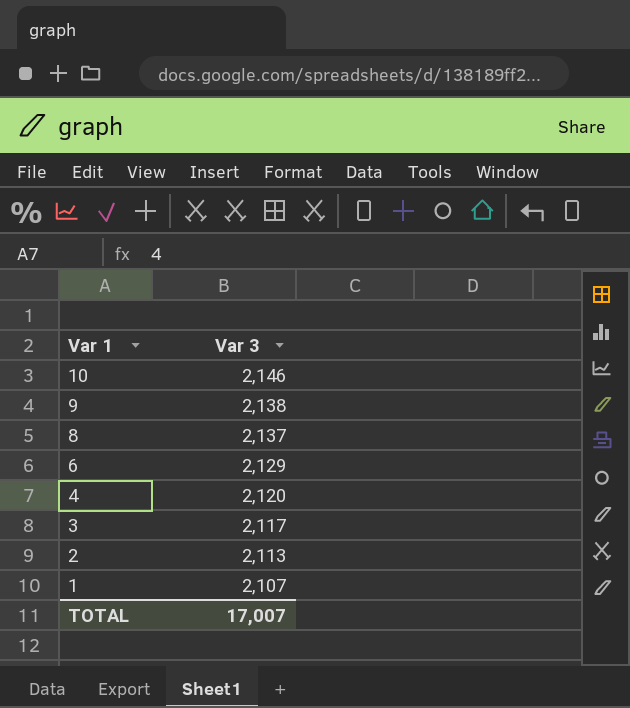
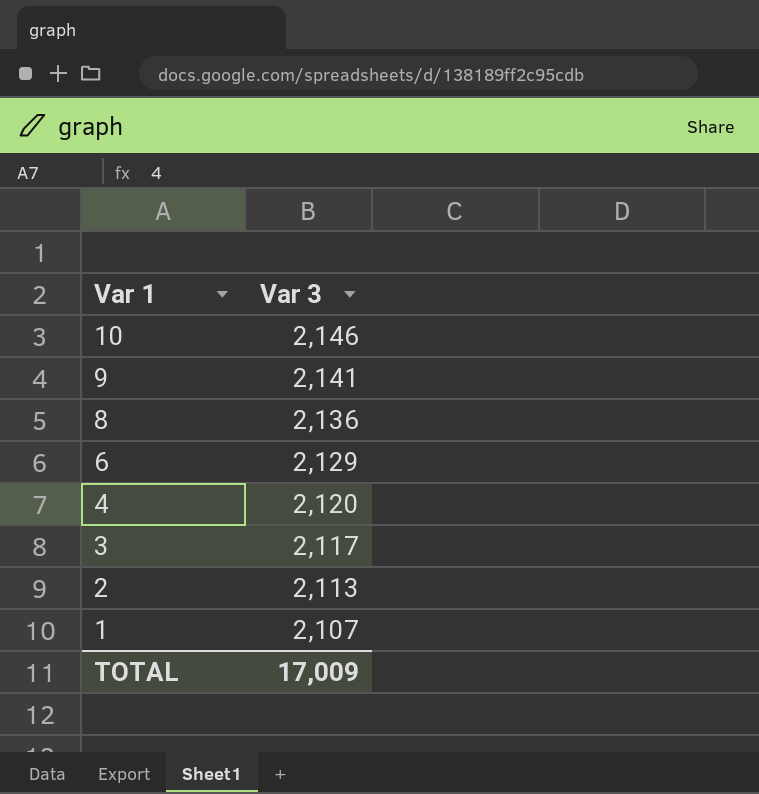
9 | Var 3: 2,138 -> 2,141
8 | Var 3: 2,137 -> 2,136
TOTAL | Var 3: 17,007 -> 17,009

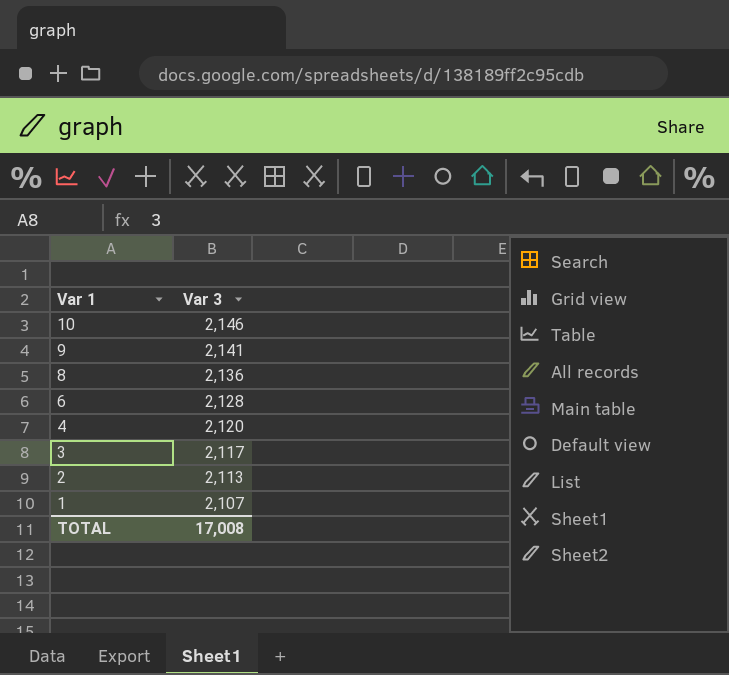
6 | Var 3: 2,129 -> 2,128
TOTAL | Var 3: 17,009 -> 17,008

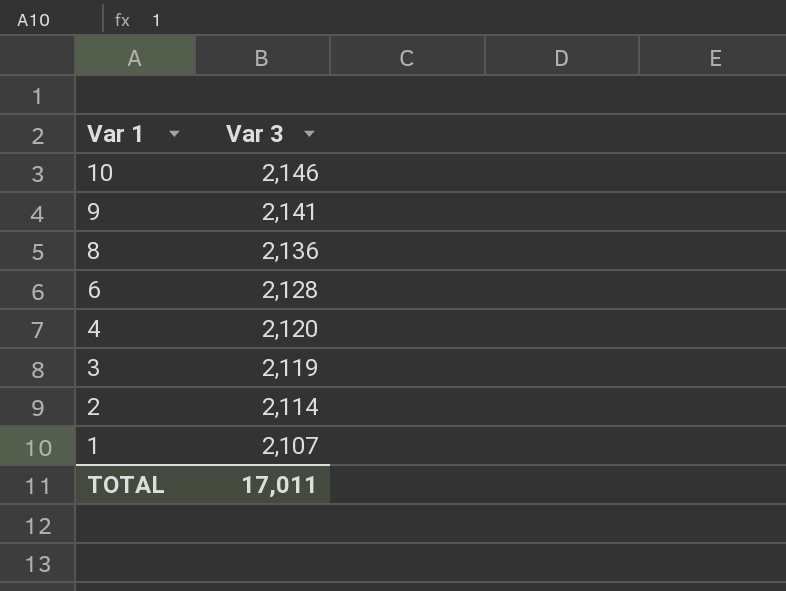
3 | Var 3: 2,117 -> 2,119
2 | Var 3: 2,113 -> 2,114
TOTAL | Var 3: 17,008 -> 17,011

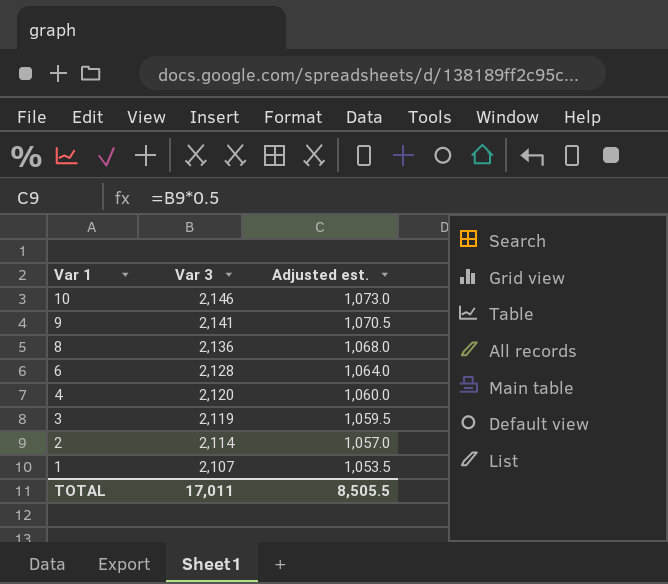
column Adjusted est. | formula: none -> [Var 3] * 0.5

